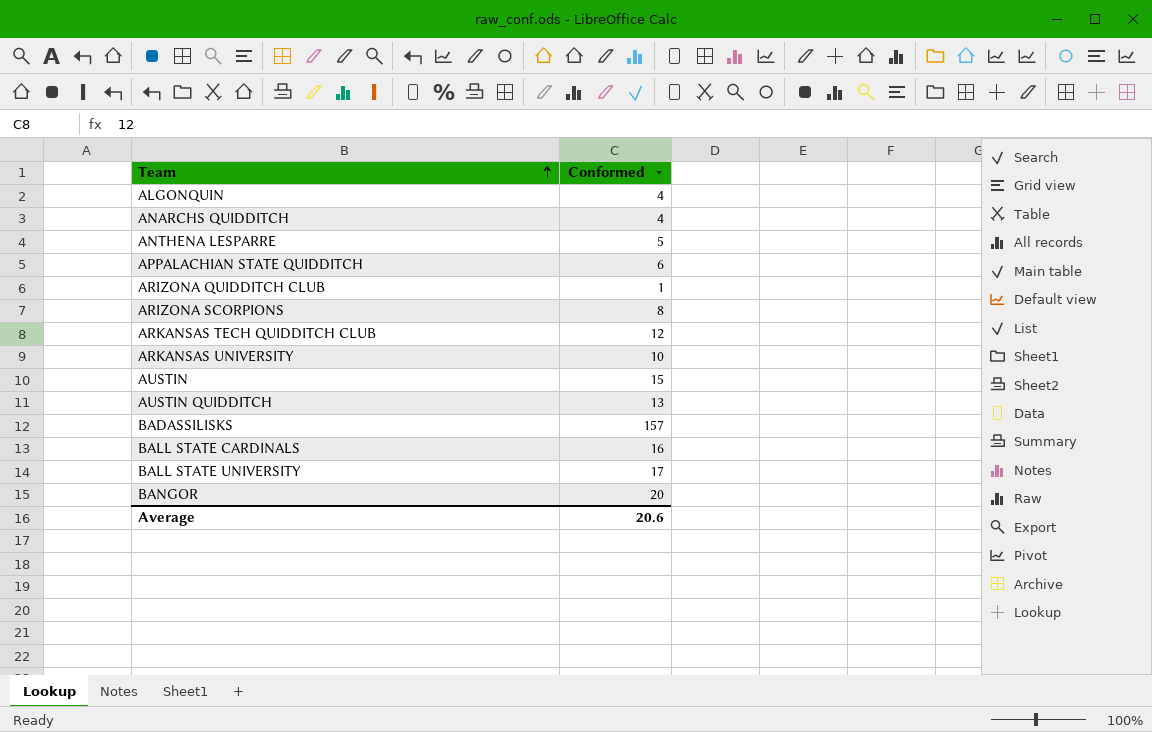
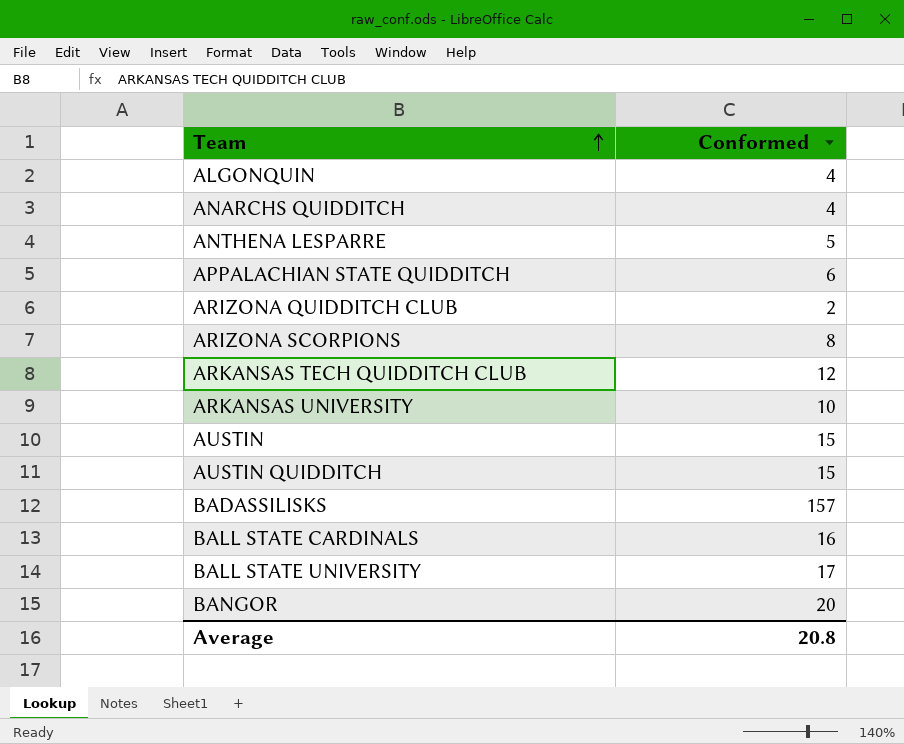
ARIZONA QUIDDITCH CLUB | Conformed: 1 -> 2
AUSTIN QUIDDITCH | Conformed: 13 -> 15
Average | Conformed: 20.6 -> 20.8

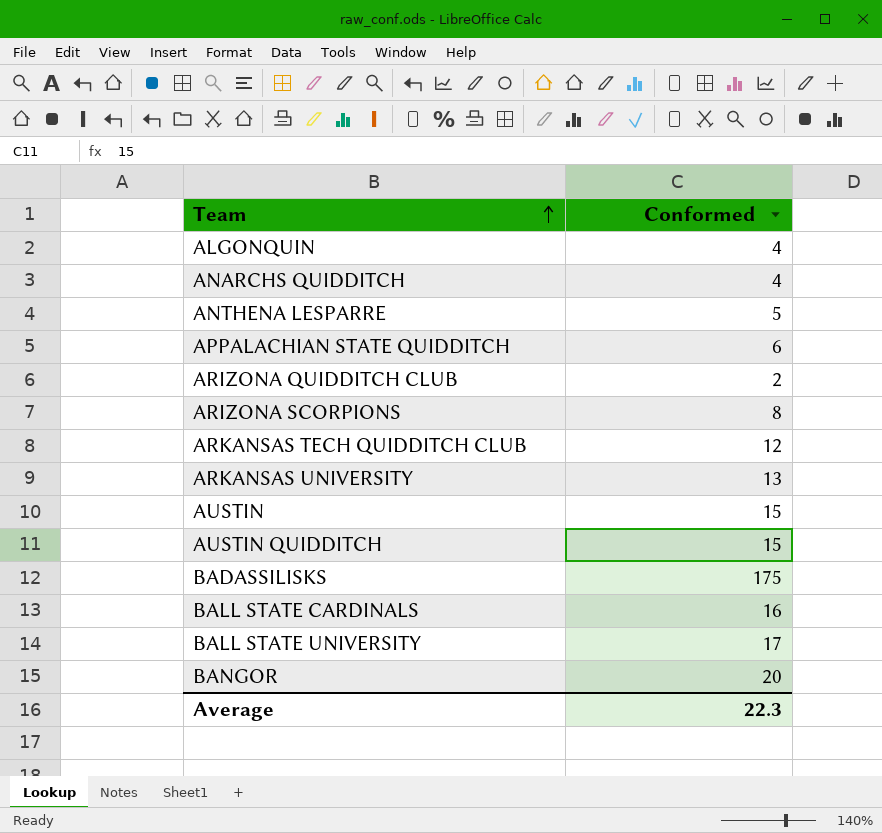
ARKANSAS UNIVERSITY | Conformed: 10 -> 13
BADASSILISKS | Conformed: 157 -> 175
Average | Conformed: 20.8 -> 22.3

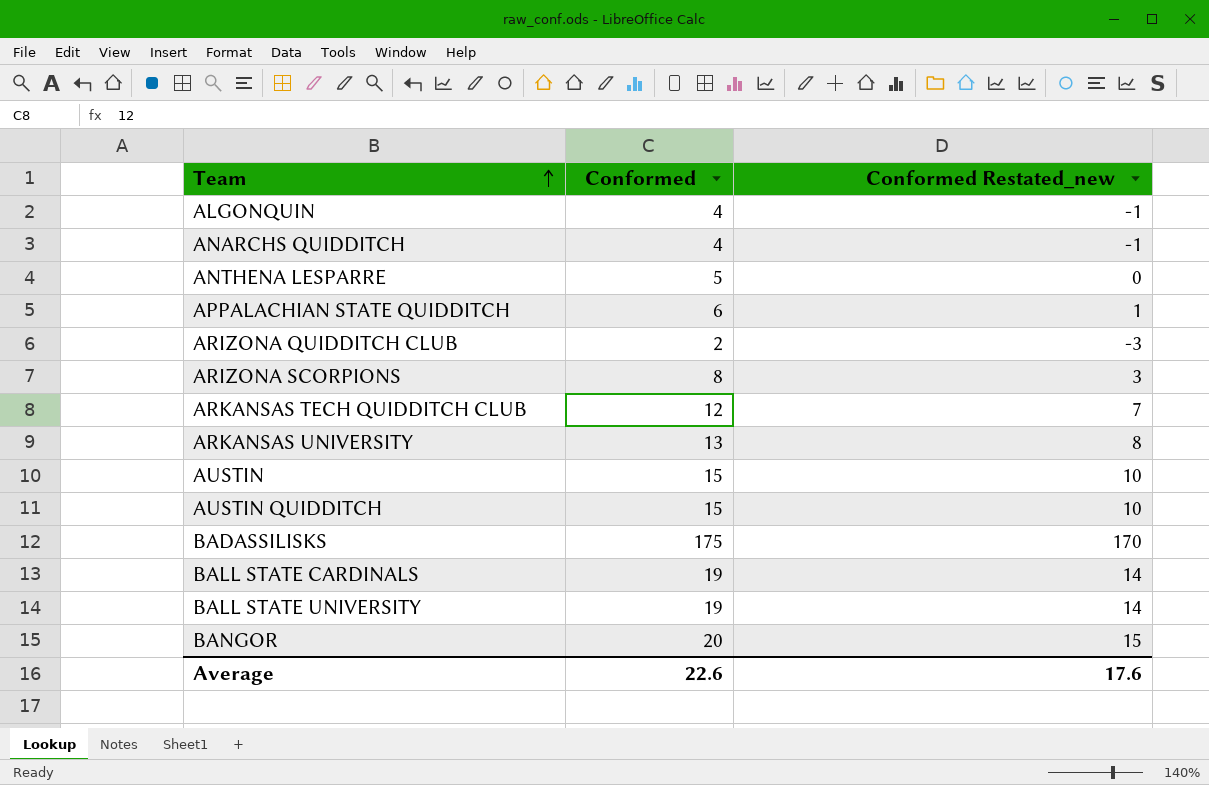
column Conformed Restated_new | formula: none -> [Conformed] - 5
BALL STATE CARDINALS | Conformed: 16 -> 19
BALL STATE UNIVERSITY | Conformed: 17 -> 19
Average | Conformed: 22.3 -> 22.6

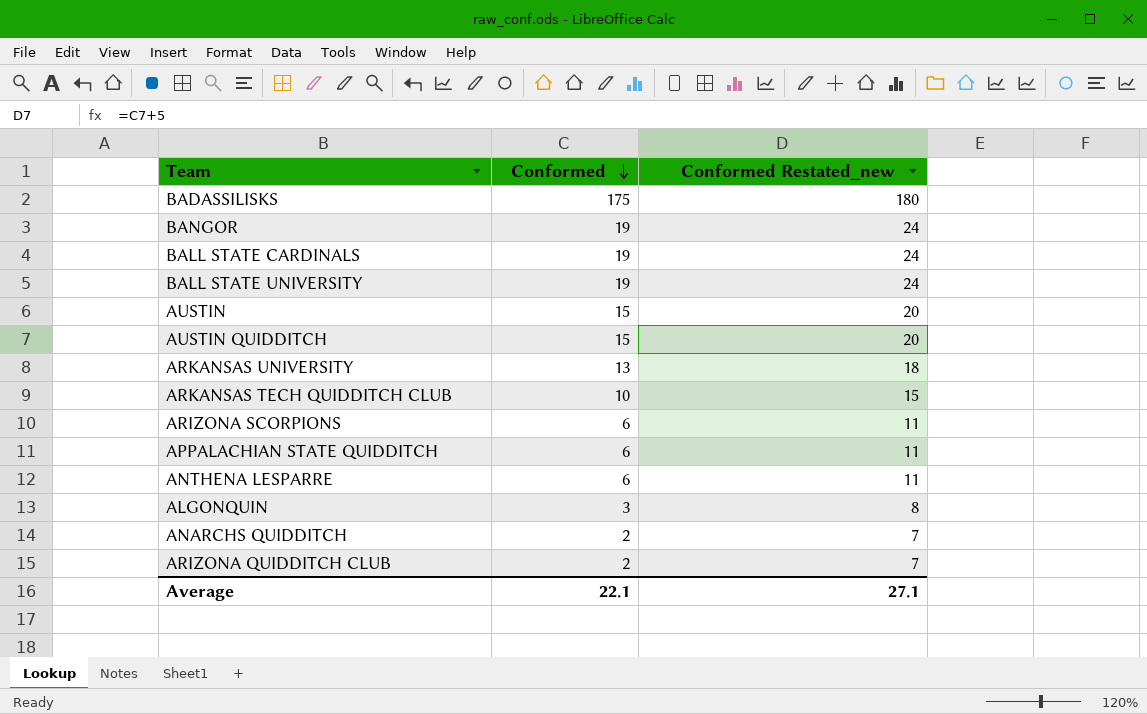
row order: Team ascending -> Conformed descending
column Conformed Restated_new | formula: [Conformed] - 5 -> [Conformed] + 5
BANGOR | Conformed: 20 -> 19
ARKANSAS TECH QUIDDITCH CLUB | Conformed: 12 -> 10
ARIZONA SCORPIONS | Conformed: 8 -> 6
ANTHENA LESPARRE | Conformed: 5 -> 6
ALGONQUIN | Conformed: 4 -> 3
ANARCHS QUIDDITCH | Conformed: 4 -> 2
Average | Conformed: 22.6 -> 22.1
Average | Conformed Restated_new: 17.6 -> 27.1

